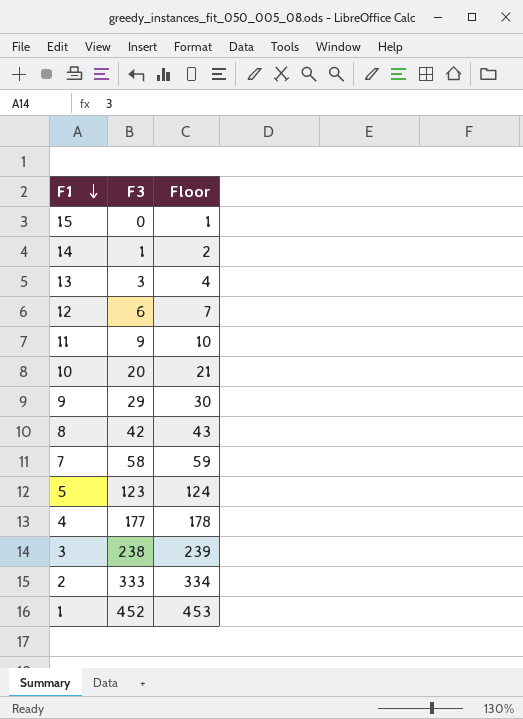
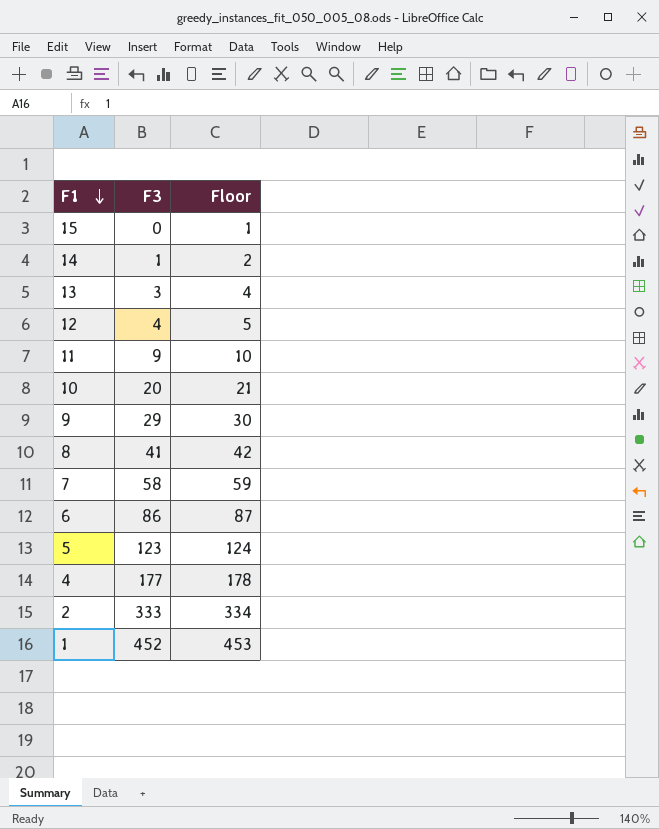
row 3: 238 | 239 -> none
12 | F3: 6 -> 4
12 | Floor: 7 -> 5
8 | F3: 42 -> 41
8 | Floor: 43 -> 42
row 6: none -> 86 | 87

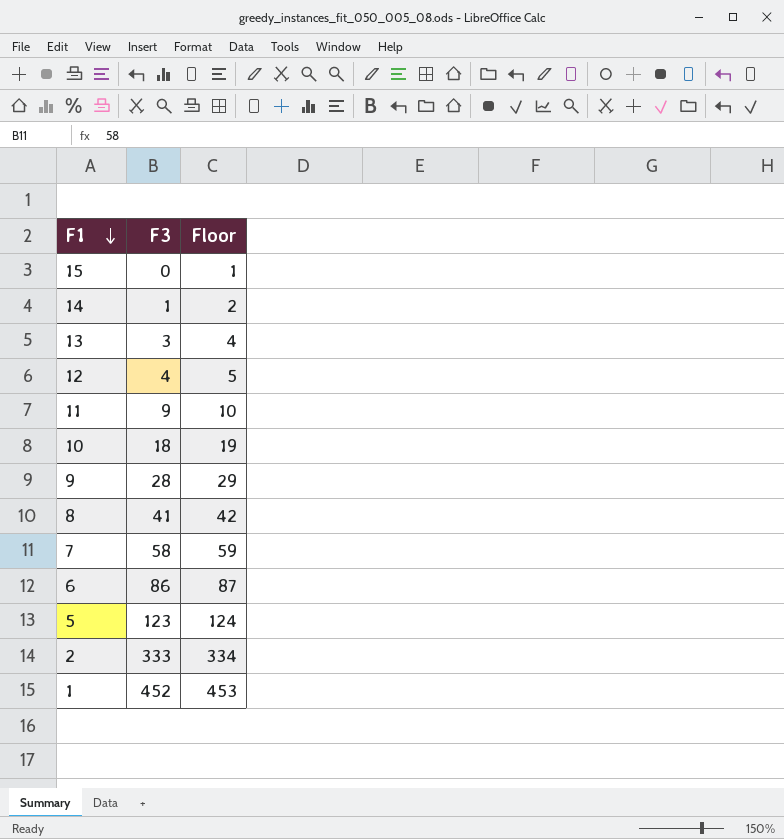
row 4: 177 | 178 -> none
10 | F3: 20 -> 18
10 | Floor: 21 -> 19
9 | F3: 29 -> 28
9 | Floor: 30 -> 29

